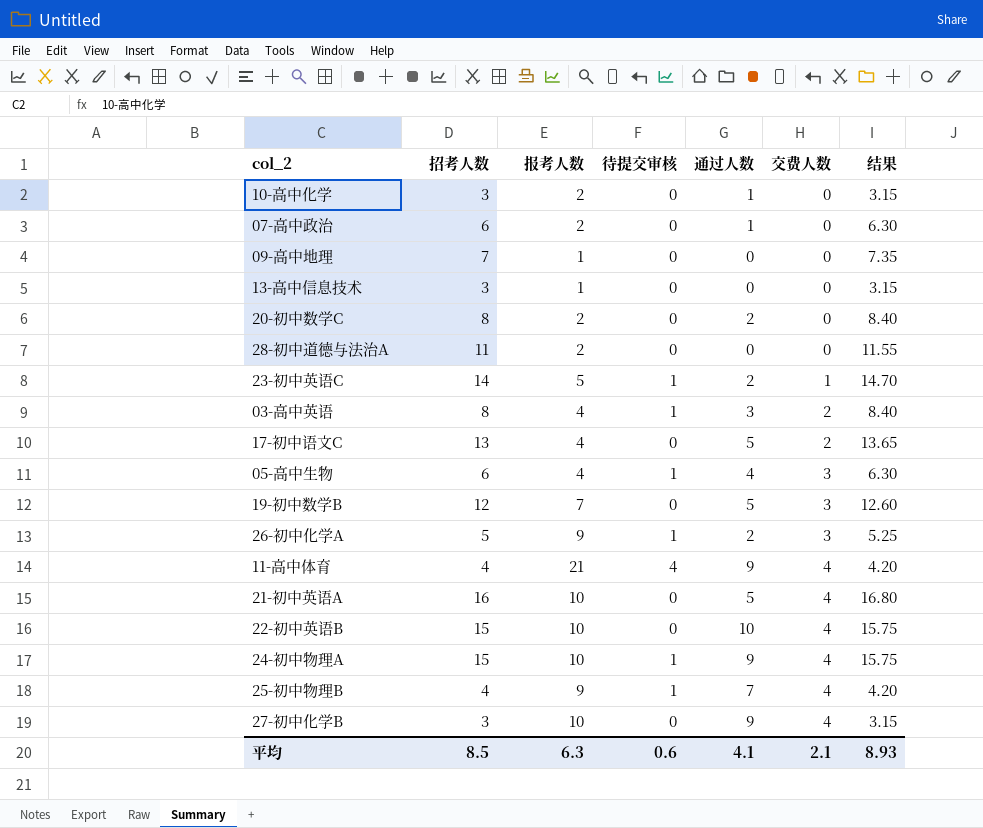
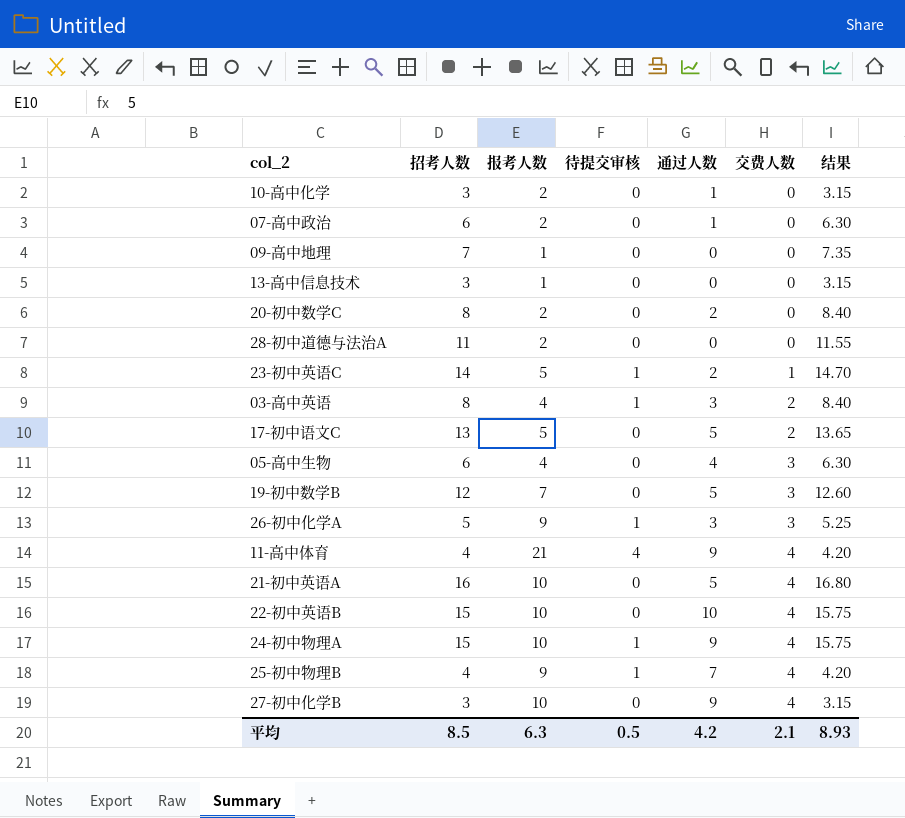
17-初中语文C | 报考人数: 4 -> 5
05-高中生物 | 待提交审核: 1 -> 0
26-初中化学A | 通过人数: 2 -> 3
平均 | 待提交审核: 0.6 -> 0.5
平均 | 通过人数: 4.1 -> 4.2

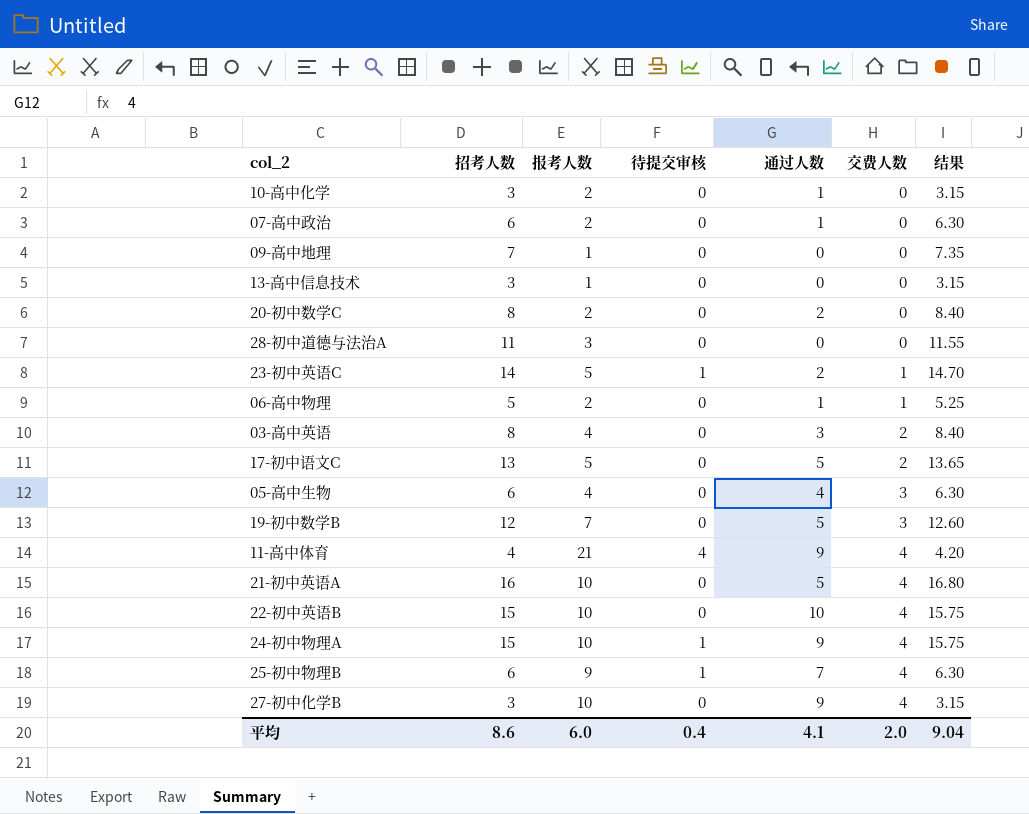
row 26-初中化学A: 5 | 9 | 1 | 3 | 3 | 5.25 -> none
28-初中道德与法治A | 报考人数: 2 -> 3
row 06-高中物理: none -> 5 | 2 | 0 | 1 | 1 | 5.25
03-高中英语 | 待提交审核: 1 -> 0
25-初中物理B | 招考人数: 4 -> 6
25-初中物理B | 结果: 4.20 -> 6.30
平均 | 招考人数: 8.5 -> 8.6
平均 | 报考人数: 6.3 -> 6.0
平均 | 待提交审核: 0.5 -> 0.4
平均 | 通过人数: 4.2 -> 4.1
平均 | 交费人数: 2.1 -> 2.0
平均 | 结果: 8.93 -> 9.04

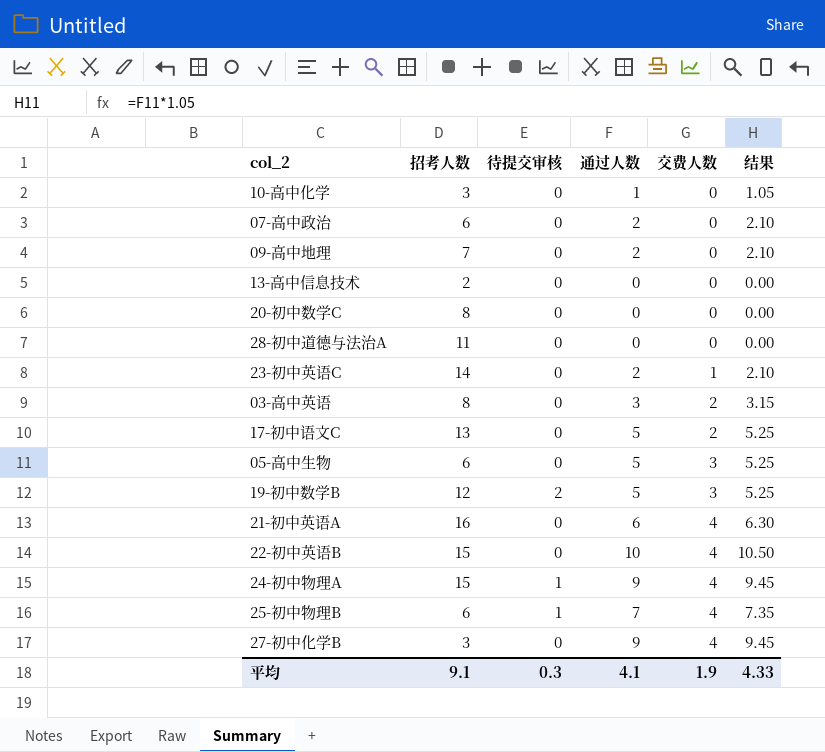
column 报考人数 | position: 3 -> none
column 结果 | formula: [招考人数] * 1.05 -> [通过人数] * 1.05
row 06-高中物理: 5 | 2 | 0 | 1 | 1 | 5.25 -> none
row 11-高中体育: 4 | 21 | 4 | 9 | 4 | 4.20 -> none
07-高中政治 | 通过人数: 1 -> 2
09-高中地理 | 通过人数: 0 -> 2
13-高中信息技术 | 招考人数: 3 -> 2
20-初中数学C | 通过人数: 2 -> 0
23-初中英语C | 待提交审核: 1 -> 0
05-高中生物 | 通过人数: 4 -> 5
19-初中数学B | 待提交审核: 0 -> 2
21-初中英语A | 通过人数: 5 -> 6
平均 | 招考人数: 8.6 -> 9.1
平均 | 待提交审核: 0.4 -> 0.3
平均 | 交费人数: 2.0 -> 1.9
平均 | 结果: 9.04 -> 4.33

